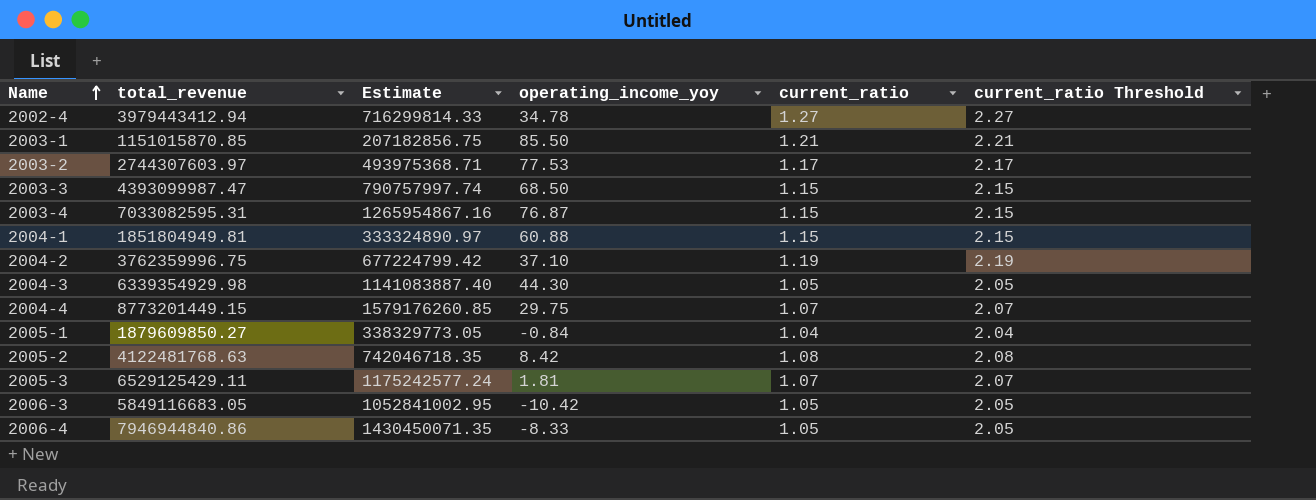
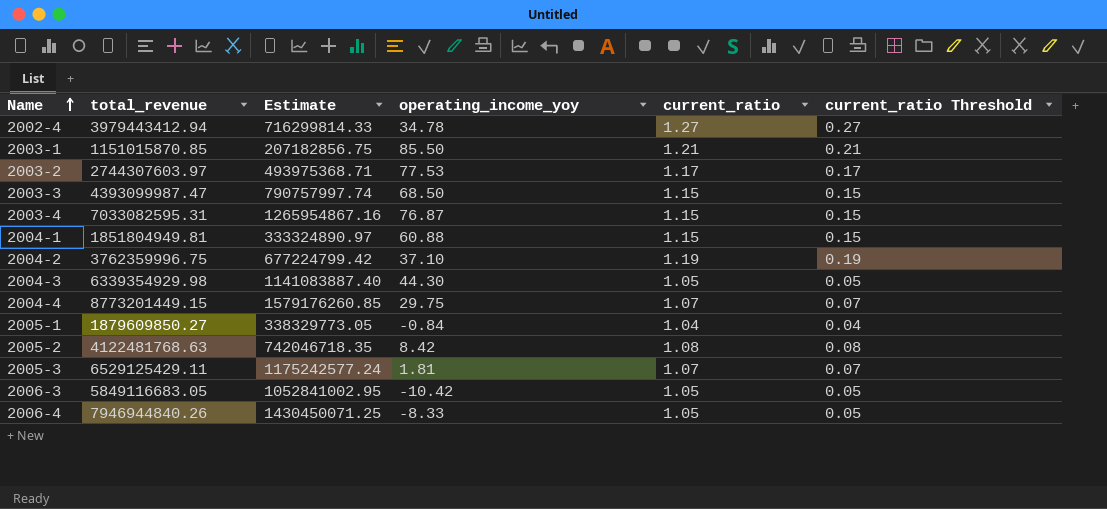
column current_ratio Threshold | formula: [current_ratio] + 1 -> [current_ratio] - 1
2006-4 | total_revenue: 7946944840.86 -> 7946944840.26
2006-4 | Estimate: 1430450071.35 -> 1430450071.25

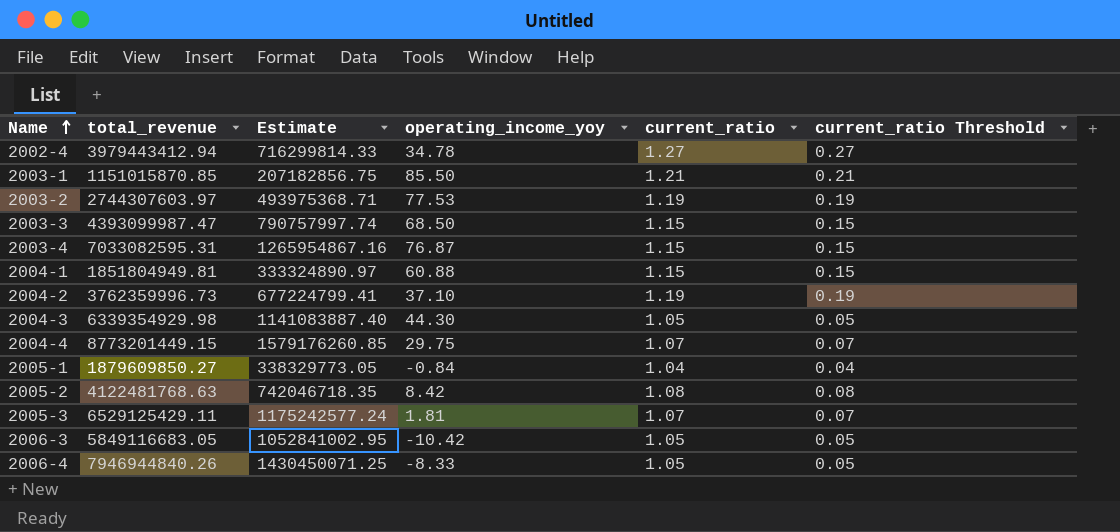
2003-2 | current_ratio: 1.17 -> 1.19
2003-2 | current_ratio Threshold: 0.17 -> 0.19
2004-2 | total_revenue: 3762359996.75 -> 3762359996.73
2004-2 | Estimate: 677224799.42 -> 677224799.41

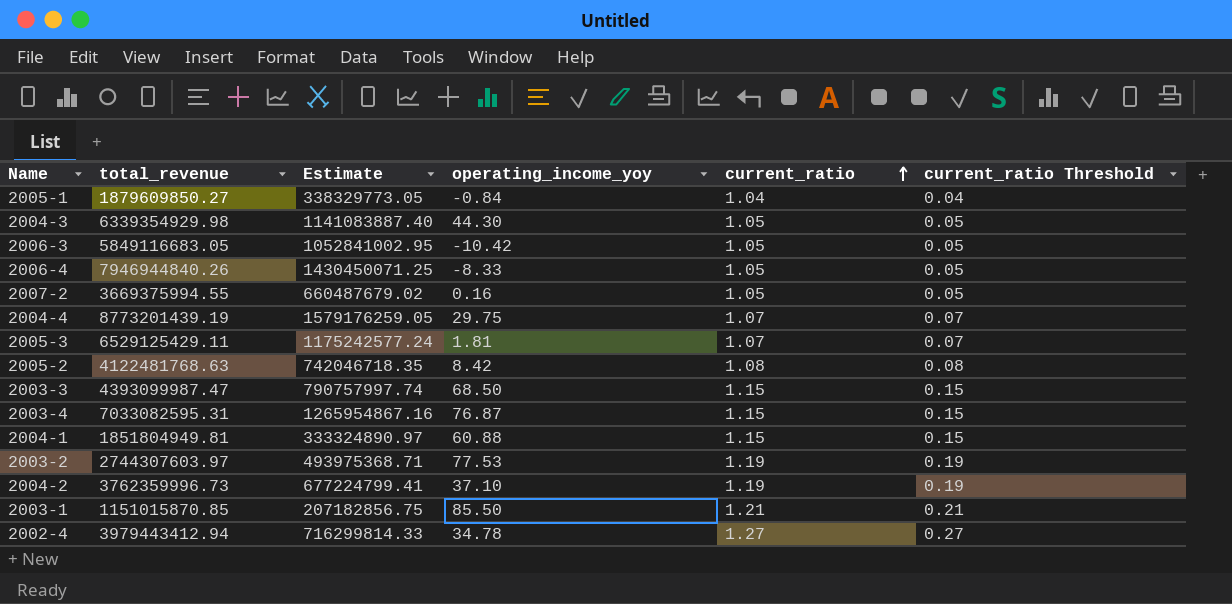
row order: Name ascending -> current_ratio ascending
row 2007-2: none -> 3669375994.55 | 660487679.02 | 0.16 | 1.05 | 0.05
2004-4 | total_revenue: 8773201449.15 -> 8773201439.19
2004-4 | Estimate: 1579176260.85 -> 1579176259.05

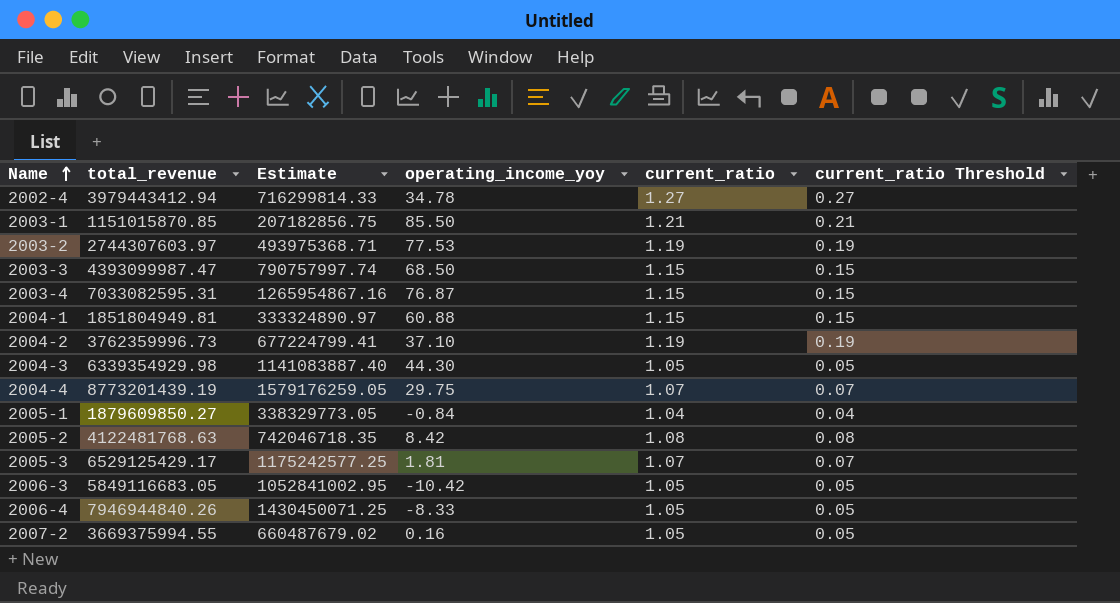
row order: current_ratio ascending -> Name ascending
2005-3 | total_revenue: 6529125429.11 -> 6529125429.17
2005-3 | Estimate: 1175242577.24 -> 1175242577.25

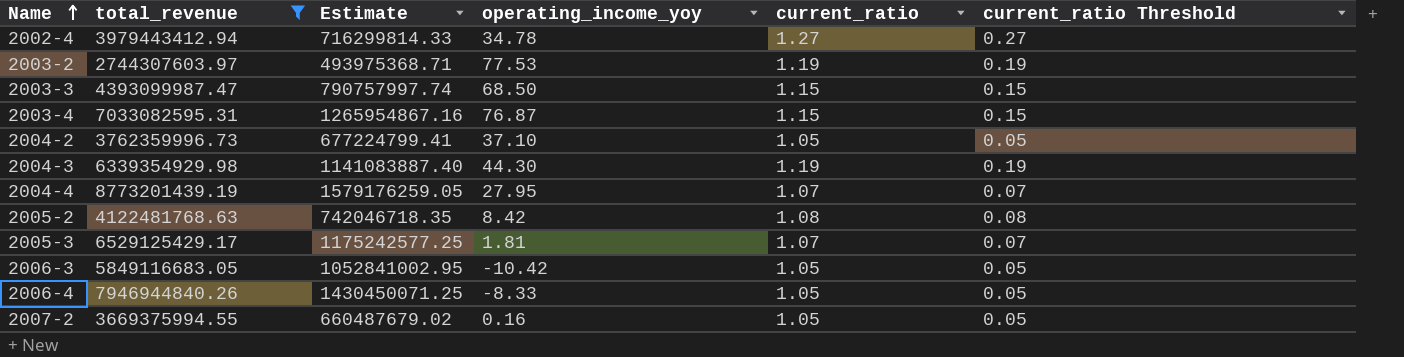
filter: none -> total_revenue >= 2744307603.97
2004-2 | current_ratio: 1.19 -> 1.05
2004-2 | current_ratio Threshold: 0.19 -> 0.05
2004-3 | current_ratio: 1.05 -> 1.19
2004-3 | current_ratio Threshold: 0.05 -> 0.19
2004-4 | operating_income_yoy: 29.75 -> 27.95

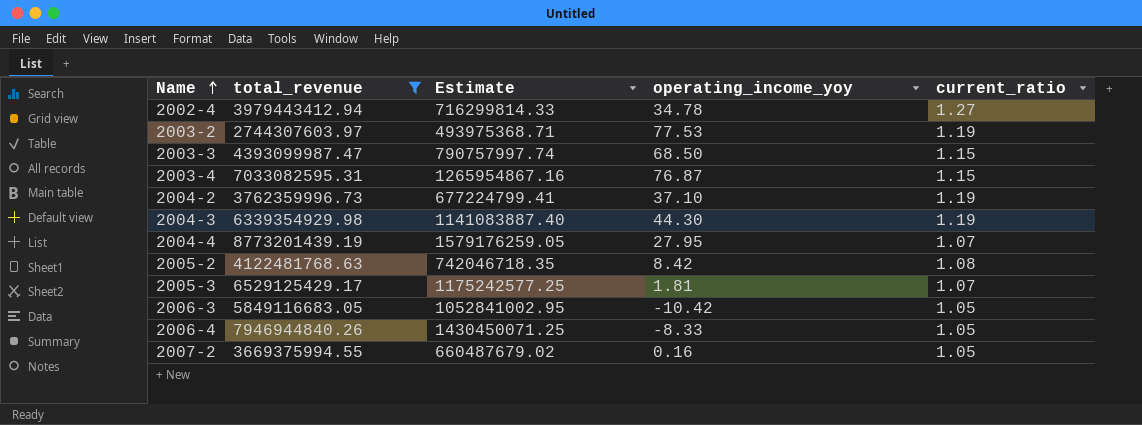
column current_ratio Threshold | formula: [current_ratio] - 1 -> none
2004-2 | current_ratio: 1.05 -> 1.19

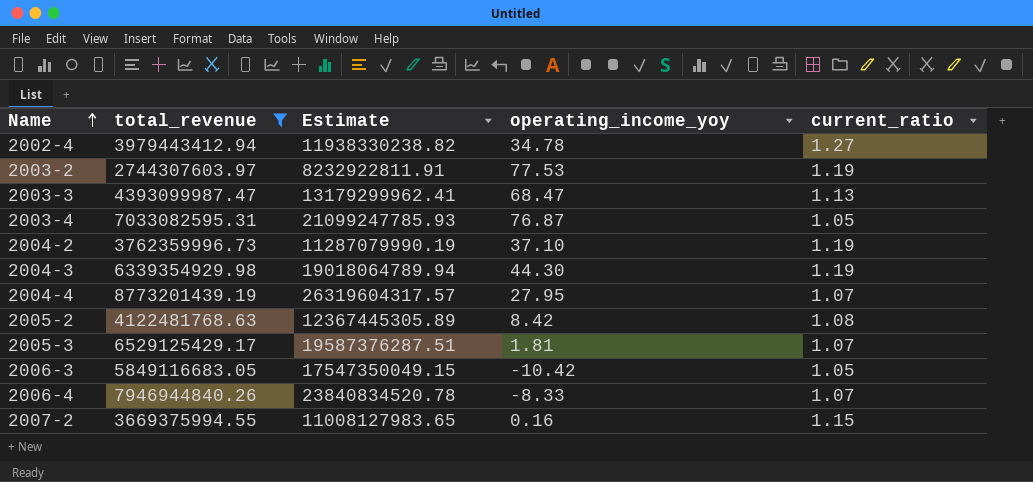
column Estimate | formula: [total_revenue] * 0.18 -> [total_revenue] * 3
2003-3 | operating_income_yoy: 68.50 -> 68.47
2003-3 | current_ratio: 1.15 -> 1.13
2003-4 | current_ratio: 1.15 -> 1.05
2006-4 | current_ratio: 1.05 -> 1.07
2007-2 | current_ratio: 1.05 -> 1.15

